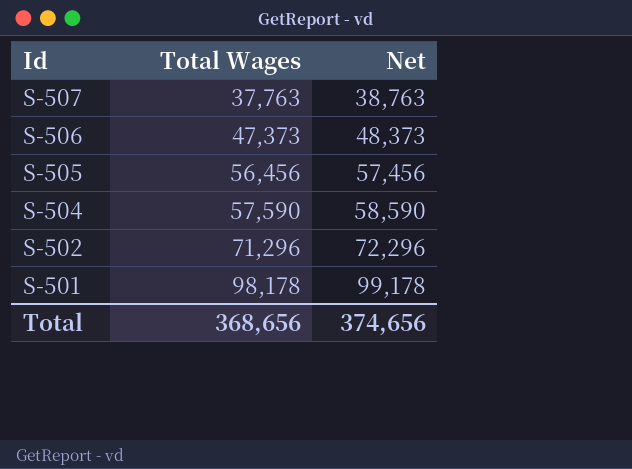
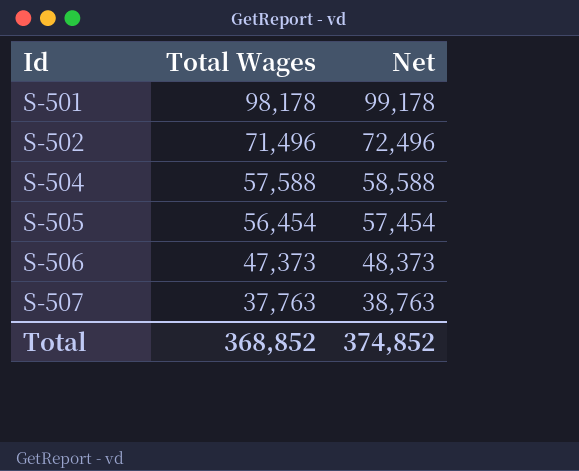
row order: Id descending -> Id ascending
S-502 | Total Wages: 71,296 -> 71,496
S-502 | Net: 72,296 -> 72,496
S-504 | Total Wages: 57,590 -> 57,588
S-504 | Net: 58,590 -> 58,588
S-505 | Total Wages: 56,456 -> 56,454
S-505 | Net: 57,456 -> 57,454
Total | Total Wages: 368,656 -> 368,852
Total | Net: 374,656 -> 374,852

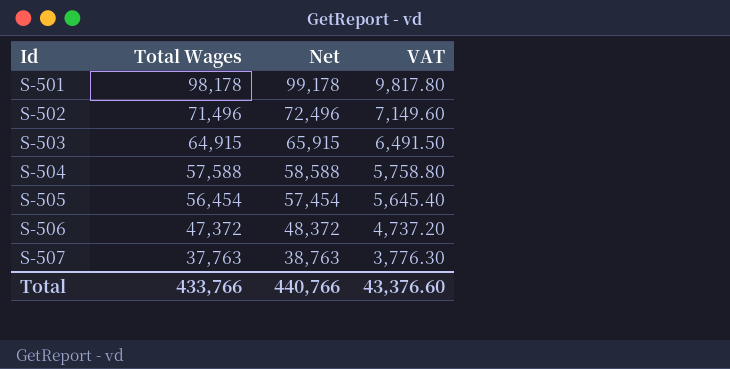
column VAT | formula: none -> [Total Wages] * 0.1
row S-503: none -> 64,915 | 65,915 | 6,491.50
S-506 | Total Wages: 47,373 -> 47,372
S-506 | Net: 48,373 -> 48,372
Total | Total Wages: 368,852 -> 433,766
Total | Net: 374,852 -> 440,766

